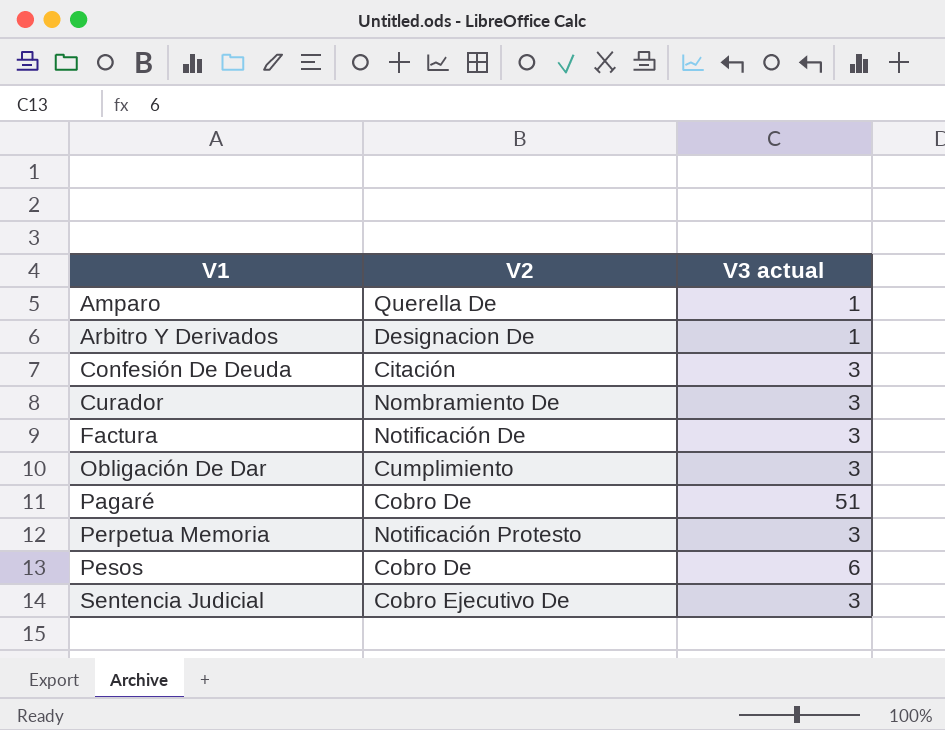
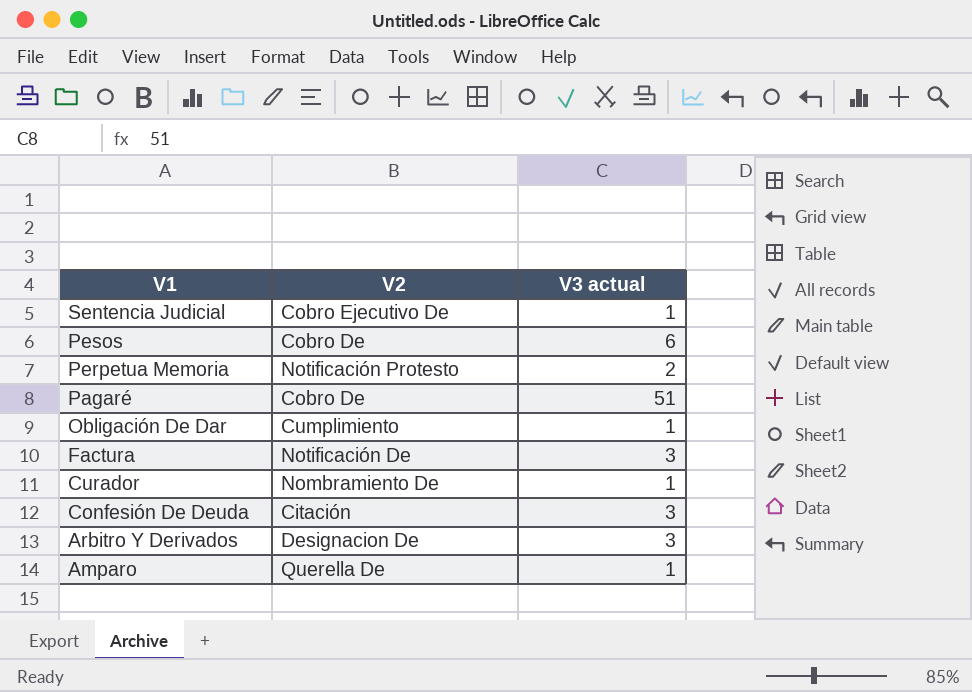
row order: V1 ascending -> V1 descending
Sentencia Judicial | V3 actual: 3 -> 1
Perpetua Memoria | V3 actual: 3 -> 2
Obligación De Dar | V3 actual: 3 -> 1
Curador | V3 actual: 3 -> 1
Arbitro Y Derivados | V3 actual: 1 -> 3

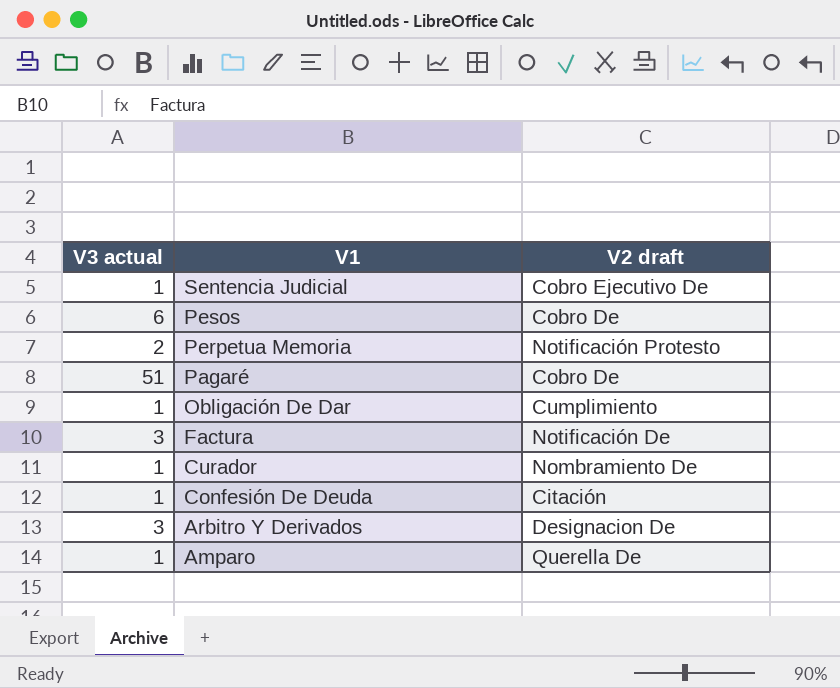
column V3 actual | position: 3 -> 1
column name: V2 -> V2 draft
Confesión De Deuda | V3 actual: 3 -> 1

